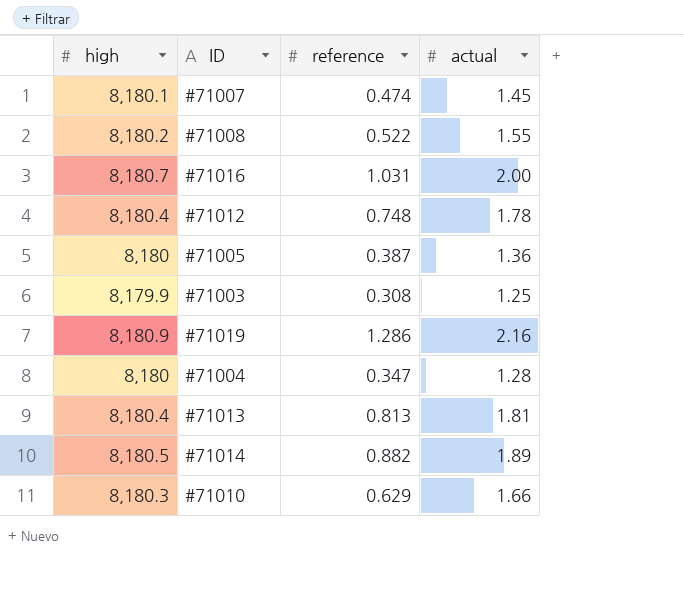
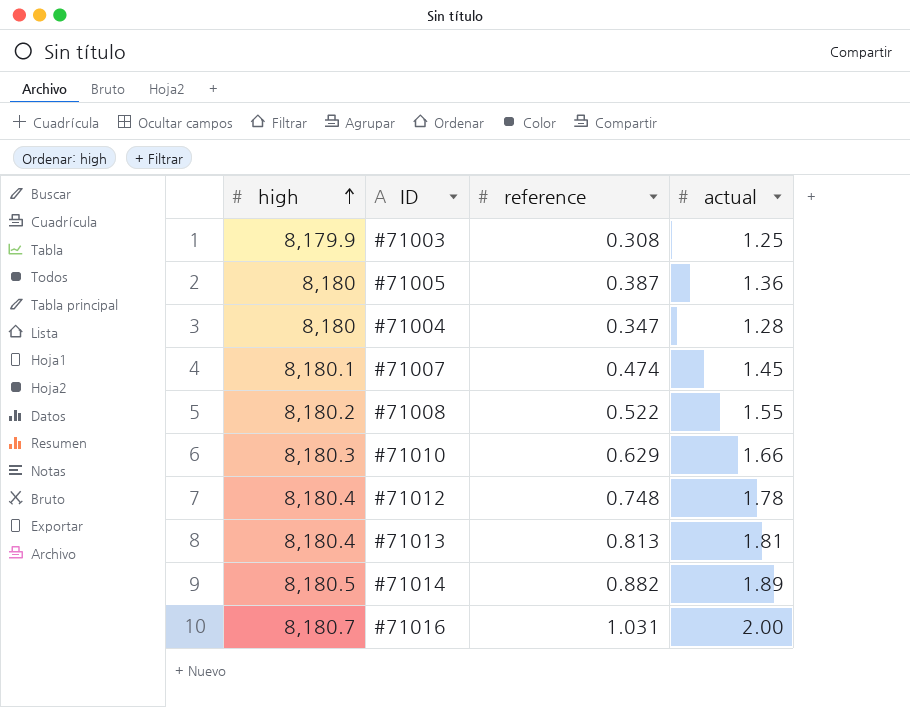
row order: none -> high ascending
row #71019: 8,180.9 | 1.286 | 2.16 -> none

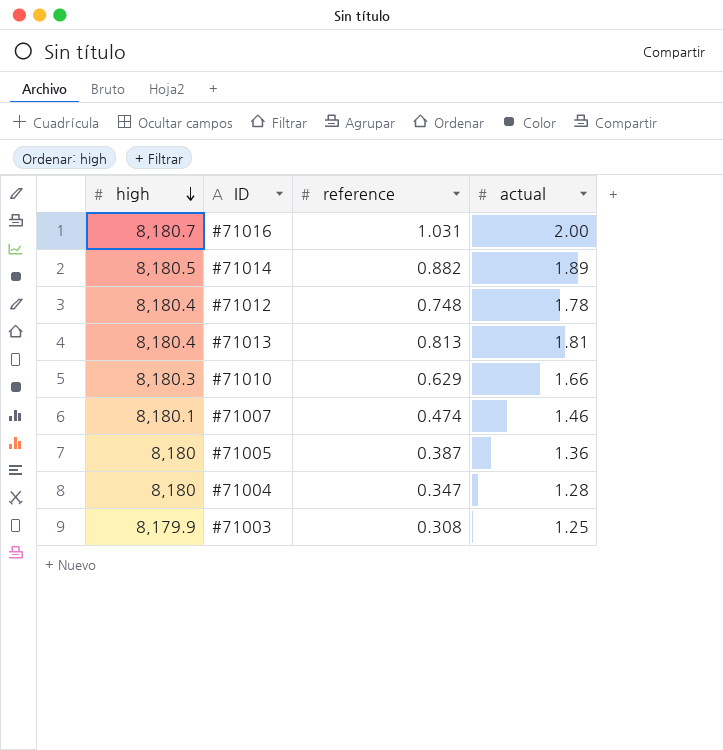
row order: high ascending -> high descending
row #71008: 8,180.2 | 0.522 | 1.55 -> none
#71007 | actual: 1.45 -> 1.46

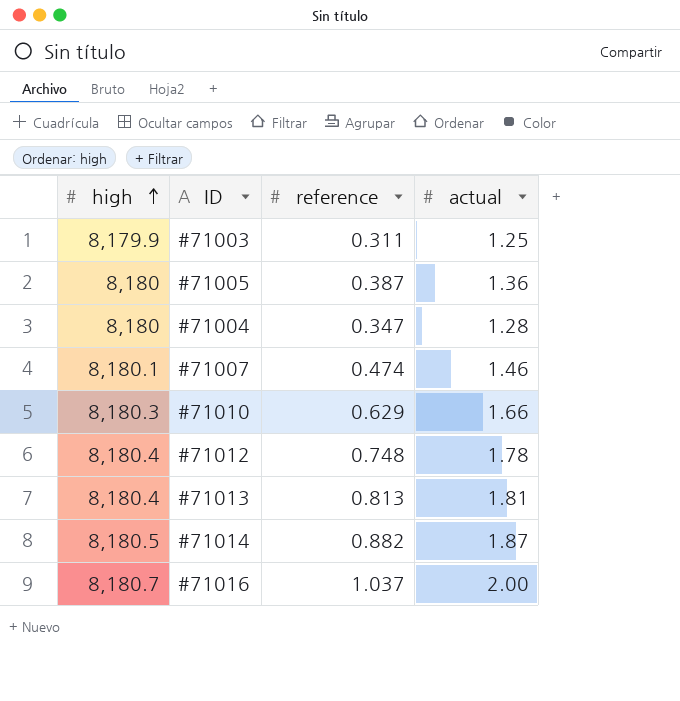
row order: high descending -> high ascending
#71003 | reference: 0.308 -> 0.311
#71014 | actual: 1.89 -> 1.87
#71016 | reference: 1.031 -> 1.037

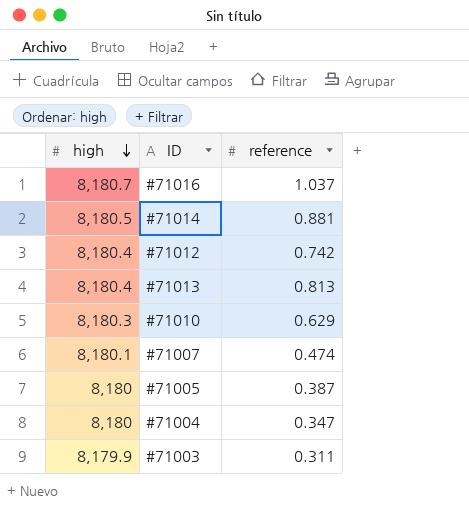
row order: high ascending -> high descending
column actual | position: 4 -> none
#71014 | reference: 0.882 -> 0.881
#71012 | reference: 0.748 -> 0.742

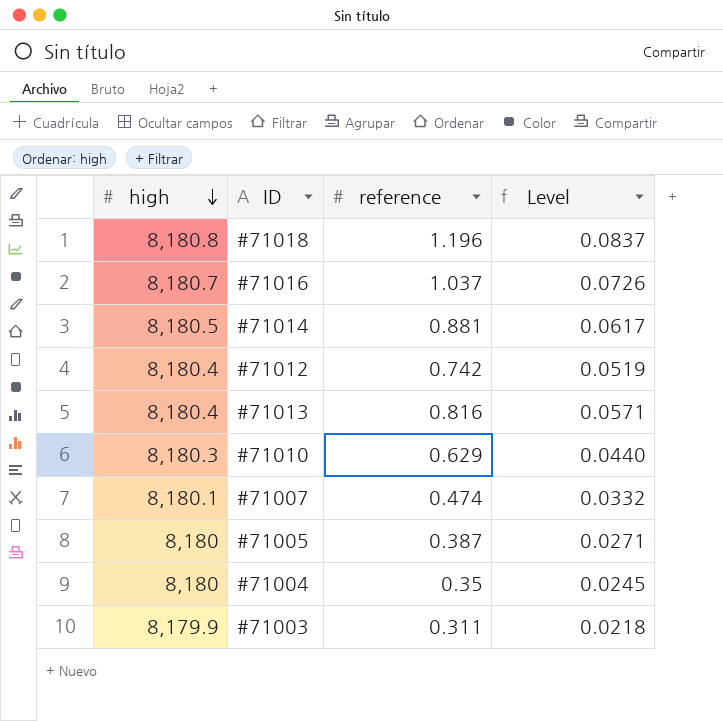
column Level | formula: none -> [reference] * 0.07
row #71018: none -> 8,180.8 | 1.196 | 0.0837
#71013 | reference: 0.813 -> 0.816
#71004 | reference: 0.347 -> 0.35

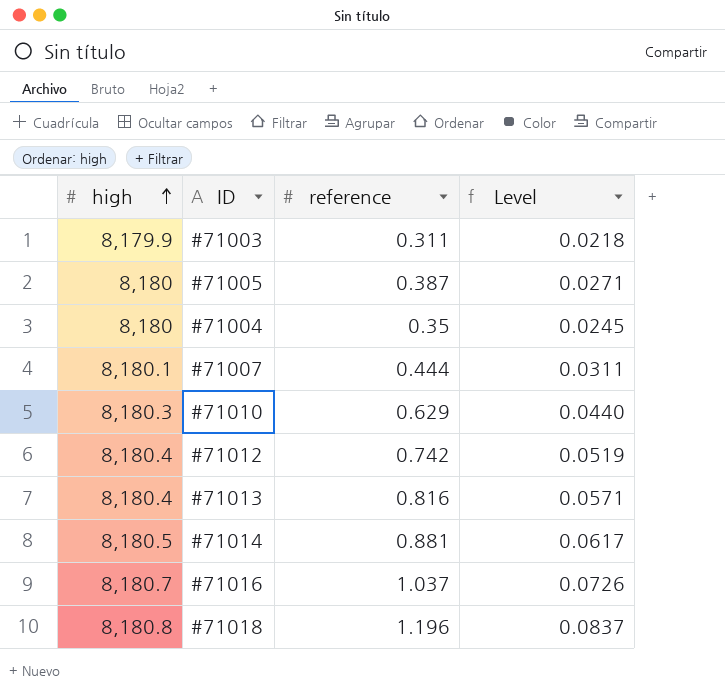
row order: high descending -> high ascending
#71007 | reference: 0.474 -> 0.444
#71007 | Level: 0.0332 -> 0.0311

